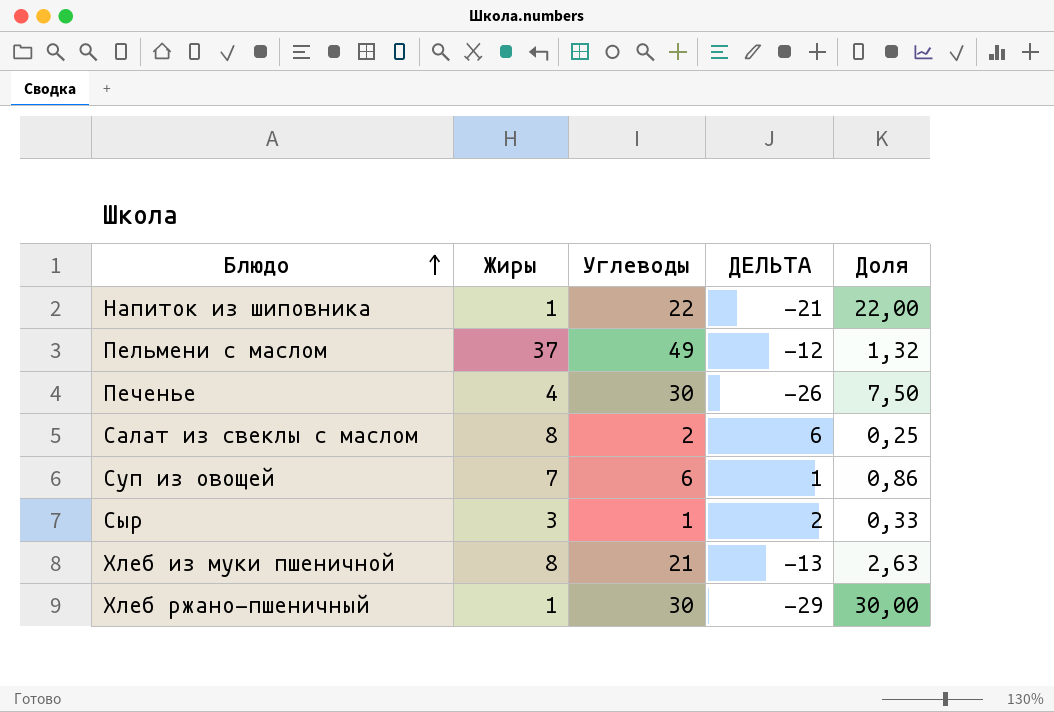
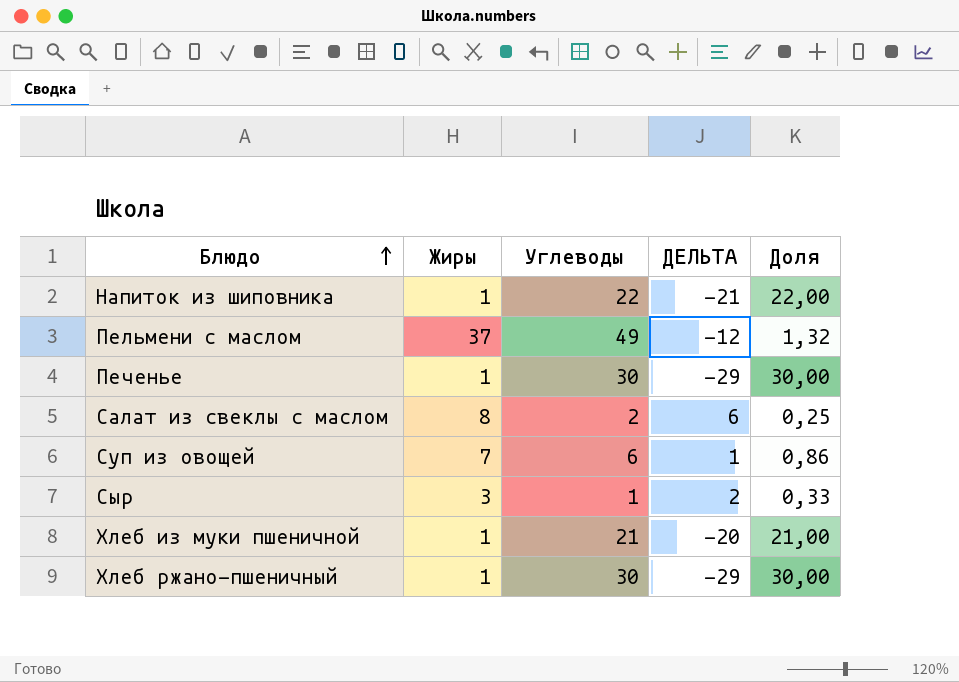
Печенье | Жиры: 4 -> 1
Печенье | ДЕЛЬТА: -26 -> -29
Печенье | Доля: 7,50 -> 30,00
Хлеб из муки пшеничной | Жиры: 8 -> 1
Хлеб из муки пшеничной | ДЕЛЬТА: -13 -> -20
Хлеб из муки пшеничной | Доля: 2,63 -> 21,00

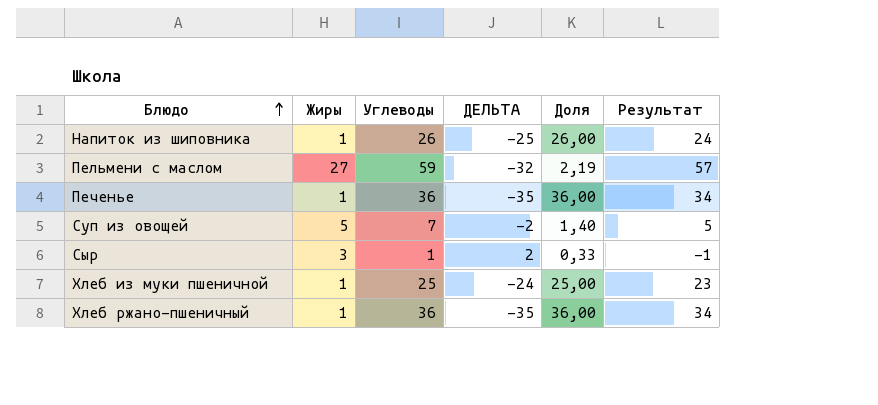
column Результат | formula: none -> [Углеводы] - 2
row Салат из свеклы с маслом: 8 | 2 | 6 | 0,25 -> none
Напиток из шиповника | Углеводы: 22 -> 26
Напиток из шиповника | ДЕЛЬТА: -21 -> -25
Напиток из шиповника | Доля: 22,00 -> 26,00
Пельмени с маслом | Жиры: 37 -> 27
Пельмени с маслом | Углеводы: 49 -> 59
Пельмени с маслом | ДЕЛЬТА: -12 -> -32
Пельмени с маслом | Доля: 1,32 -> 2,19
Печенье | Углеводы: 30 -> 36
Печенье | ДЕЛЬТА: -29 -> -35
Печенье | Доля: 30,00 -> 36,00
Суп из овощей | Жиры: 7 -> 5
Суп из овощей | Углеводы: 6 -> 7
Суп из овощей | ДЕЛЬТА: 1 -> -2
Суп из овощей | Доля: 0,86 -> 1,40
Хлеб из муки пшеничной | Углеводы: 21 -> 25
Хлеб из муки пшеничной | ДЕЛЬТА: -20 -> -24
Хлеб из муки пшеничной | Доля: 21,00 -> 25,00
Хлеб ржано-пшеничный | Углеводы: 30 -> 36
Хлеб ржано-пшеничный | ДЕЛЬТА: -29 -> -35
Хлеб ржано-пшеничный | Доля: 30,00 -> 36,00

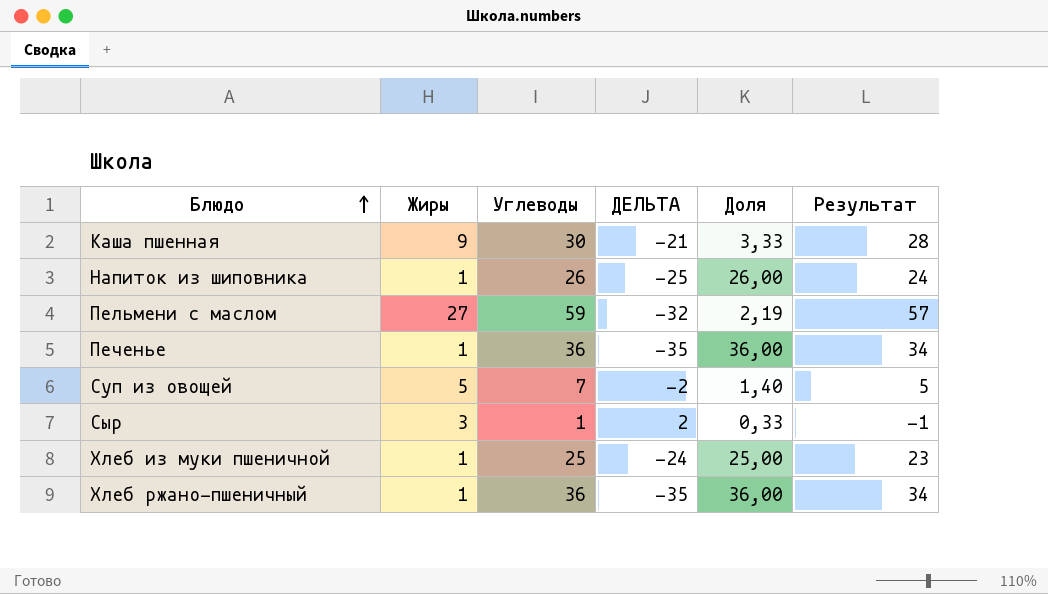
row Каша пшенная: none -> 9 | 30 | -21 | 3,33 | 28

